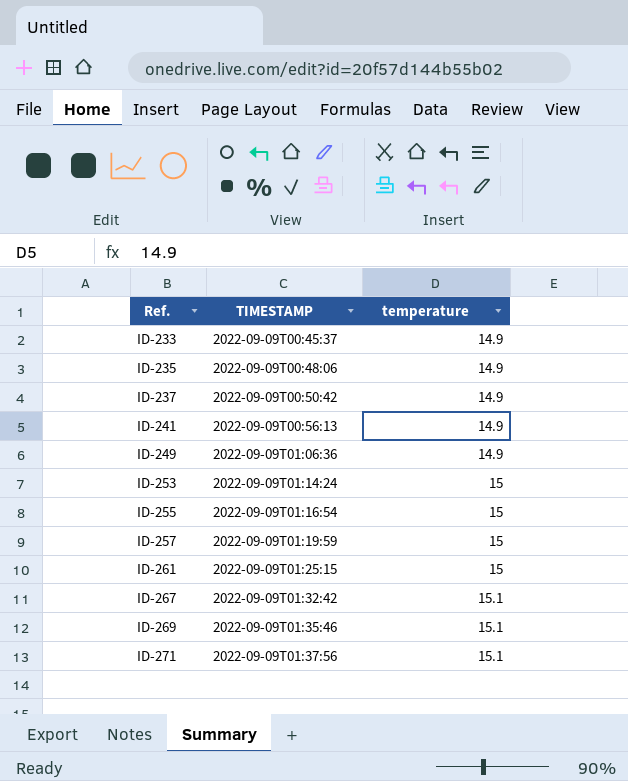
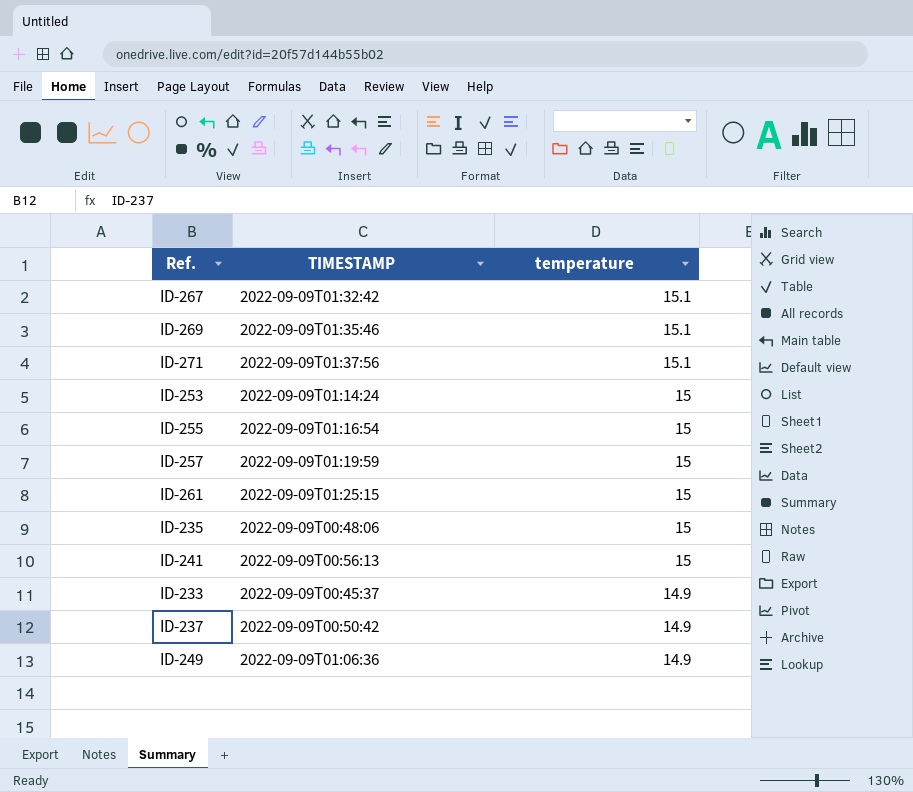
row order: Ref. ascending -> temperature descending
ID-235 | temperature: 14.9 -> 15
ID-241 | temperature: 14.9 -> 15

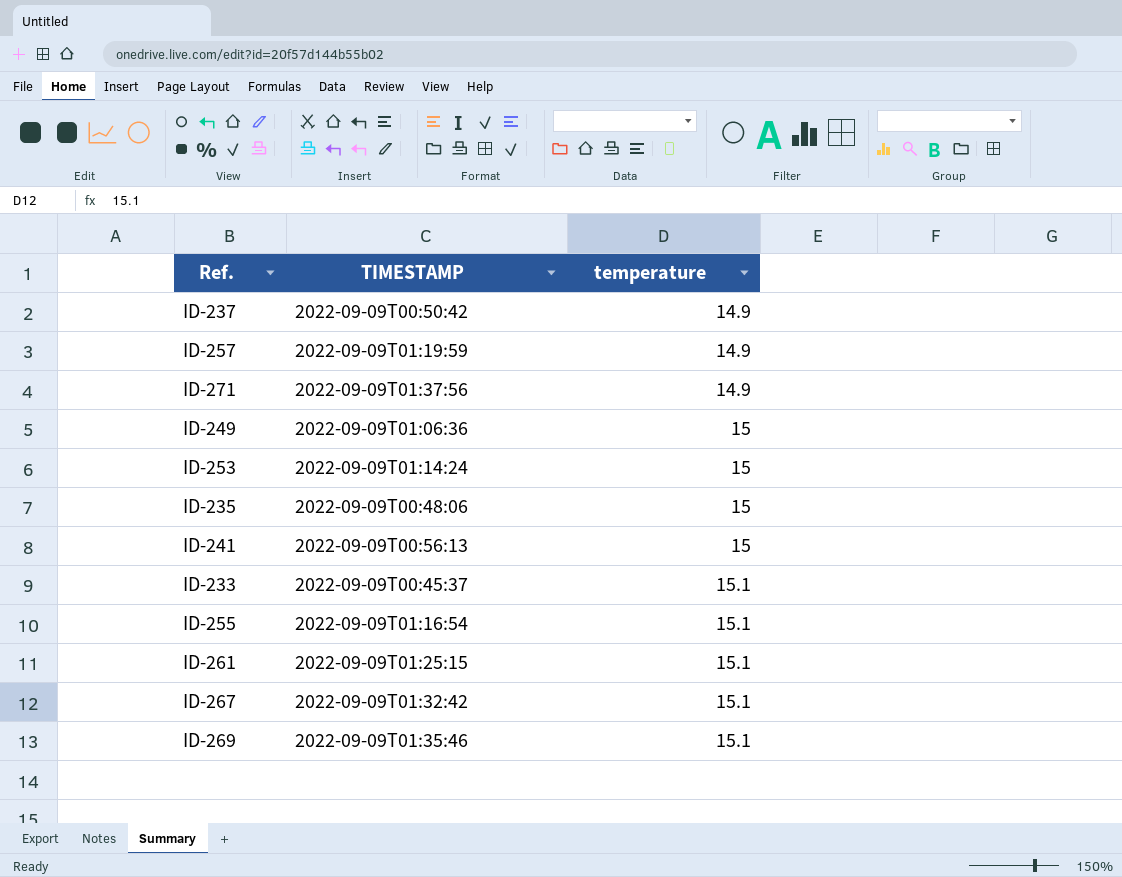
row order: temperature descending -> temperature ascending
ID-257 | temperature: 15 -> 14.9
ID-271 | temperature: 15.1 -> 14.9
ID-249 | temperature: 14.9 -> 15
ID-233 | temperature: 14.9 -> 15.1
ID-255 | temperature: 15 -> 15.1
ID-261 | temperature: 15 -> 15.1

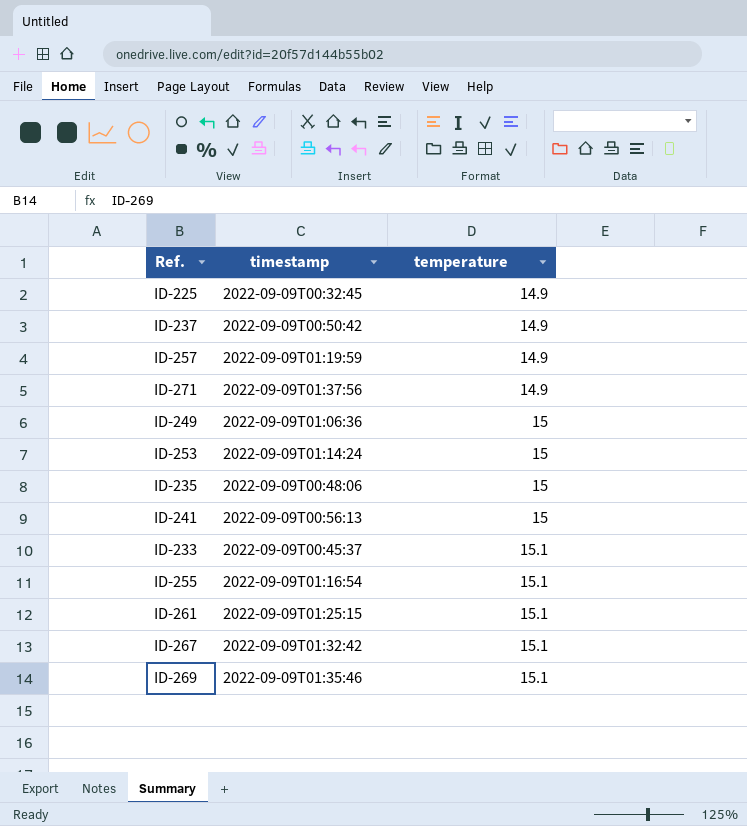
column name: TIMESTAMP -> timestamp
row ID-225: none -> 2022-09-09T00:32:45 | 14.9

